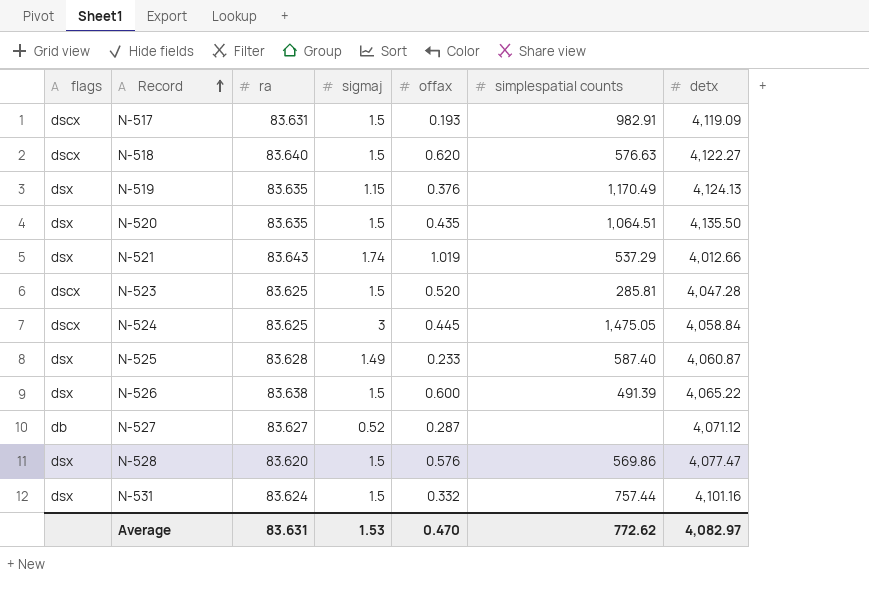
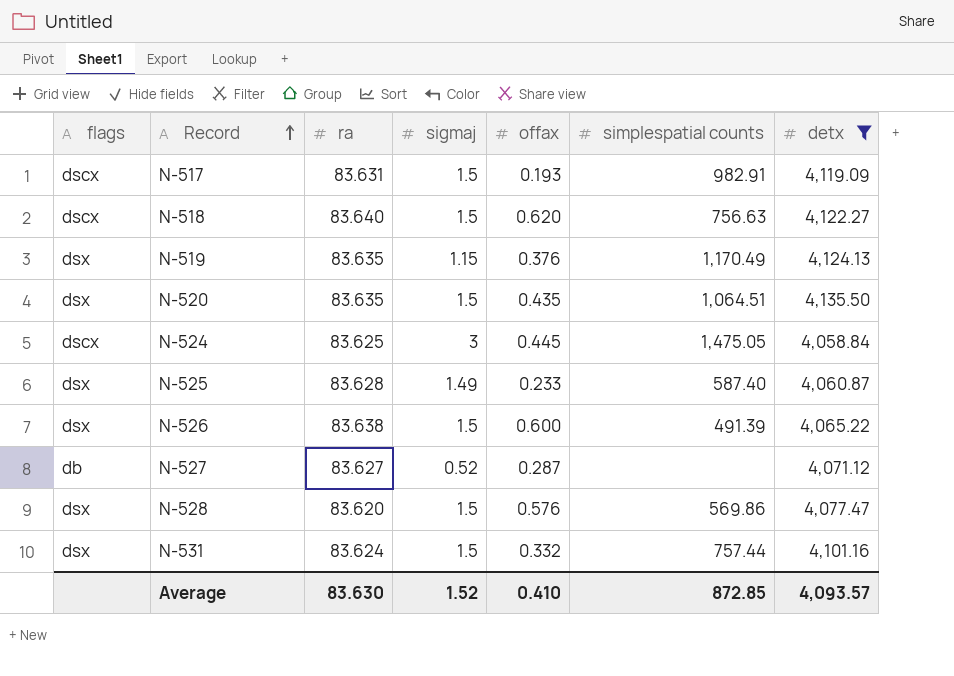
filter: none -> detx >= 4,058.84
N-518 | simplespatial counts: 576.63 -> 756.63
Average | ra: 83.631 -> 83.630
Average | sigmaj: 1.53 -> 1.52
Average | offax: 0.470 -> 0.410
Average | simplespatial counts: 772.62 -> 872.85
Average | detx: 4,082.97 -> 4,093.57

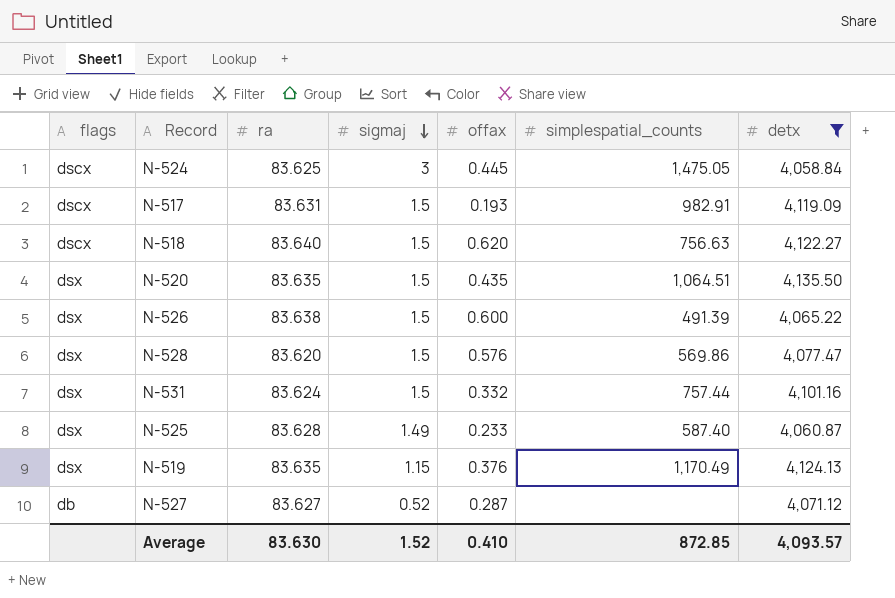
row order: Record ascending -> sigmaj descending
column name: simplespatial counts -> simplespatial_counts

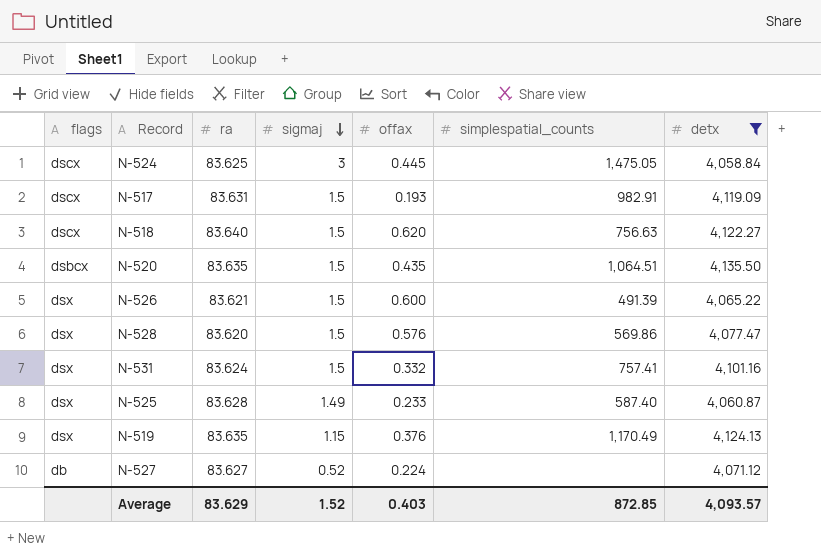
N-520 | flags: dsx -> dsbcx
N-526 | ra: 83.638 -> 83.621
N-531 | simplespatial_counts: 757.44 -> 757.41
N-527 | offax: 0.287 -> 0.224
Average | ra: 83.630 -> 83.629
Average | offax: 0.410 -> 0.403

